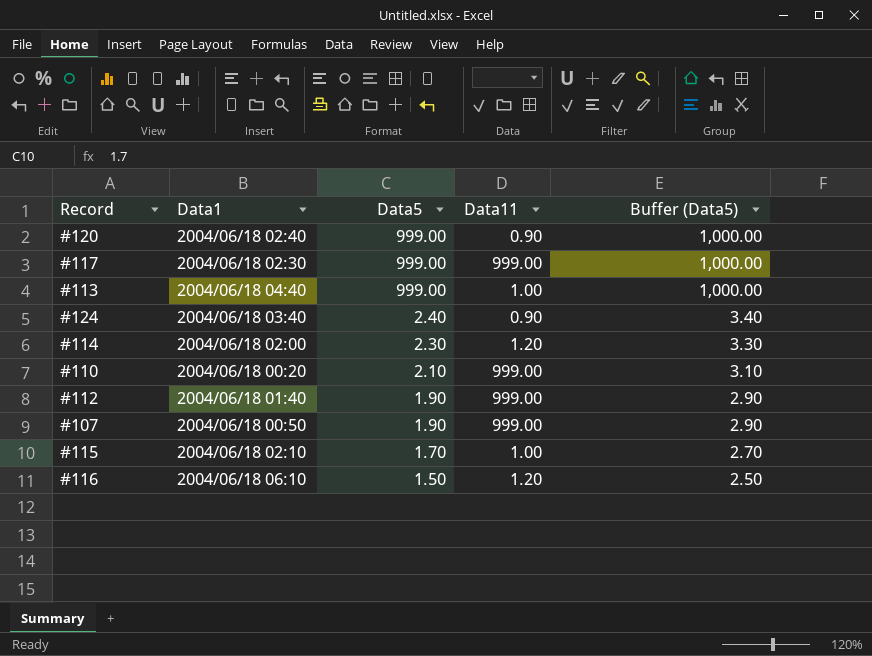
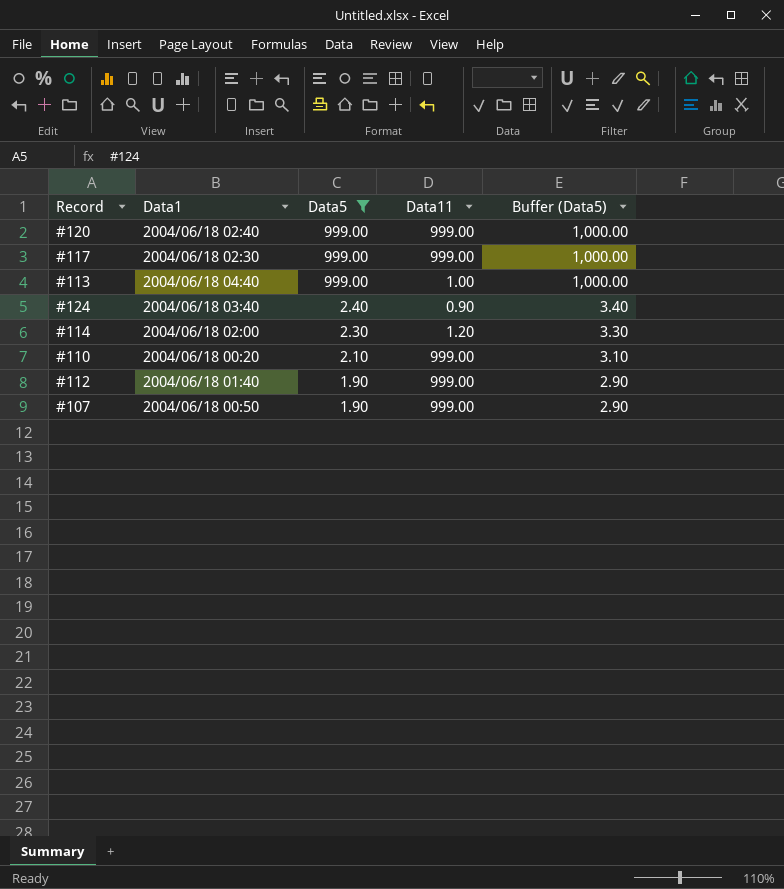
filter: none -> Data5 >= 1.90
#120 | Data11: 0.90 -> 999.00

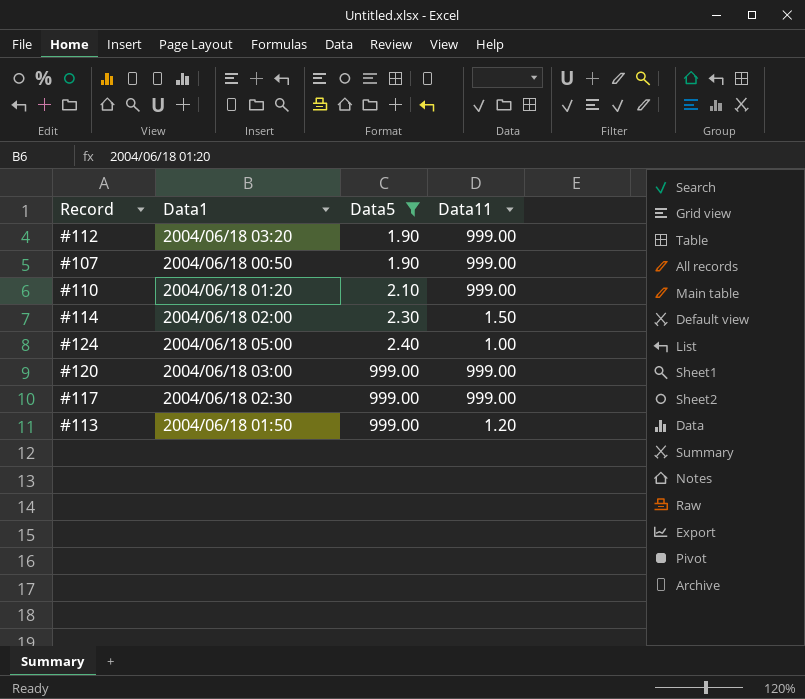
row order: Data5 descending -> Data5 ascending
column Buffer (Data5) | formula: [Data5] + 1 -> none
#112 | Data1: 2004/06/18 01:40 -> 2004/06/18 03:20
#110 | Data1: 2004/06/18 00:20 -> 2004/06/18 01:20
#114 | Data11: 1.20 -> 1.50
#124 | Data1: 2004/06/18 03:40 -> 2004/06/18 05:00
#124 | Data11: 0.90 -> 1.00
#120 | Data1: 2004/06/18 02:40 -> 2004/06/18 03:00
#113 | Data1: 2004/06/18 04:40 -> 2004/06/18 01:50
#113 | Data11: 1.00 -> 1.20

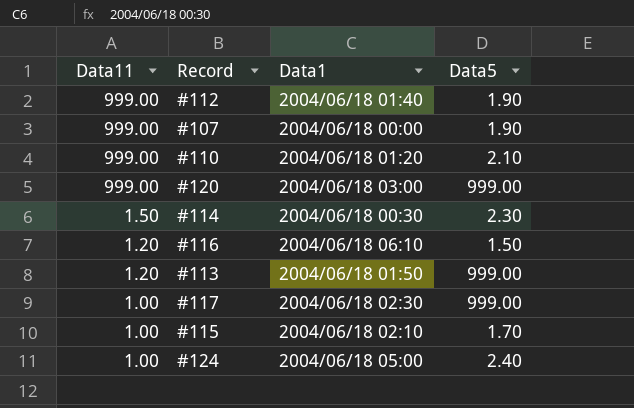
filter: Data5 >= 1.90 -> none
row order: Data5 ascending -> Data11 descending
column Data11 | position: 4 -> 1
#112 | Data1: 2004/06/18 03:20 -> 2004/06/18 01:40
#107 | Data1: 2004/06/18 00:50 -> 2004/06/18 00:00
#114 | Data1: 2004/06/18 02:00 -> 2004/06/18 00:30
#117 | Data11: 999.00 -> 1.00

